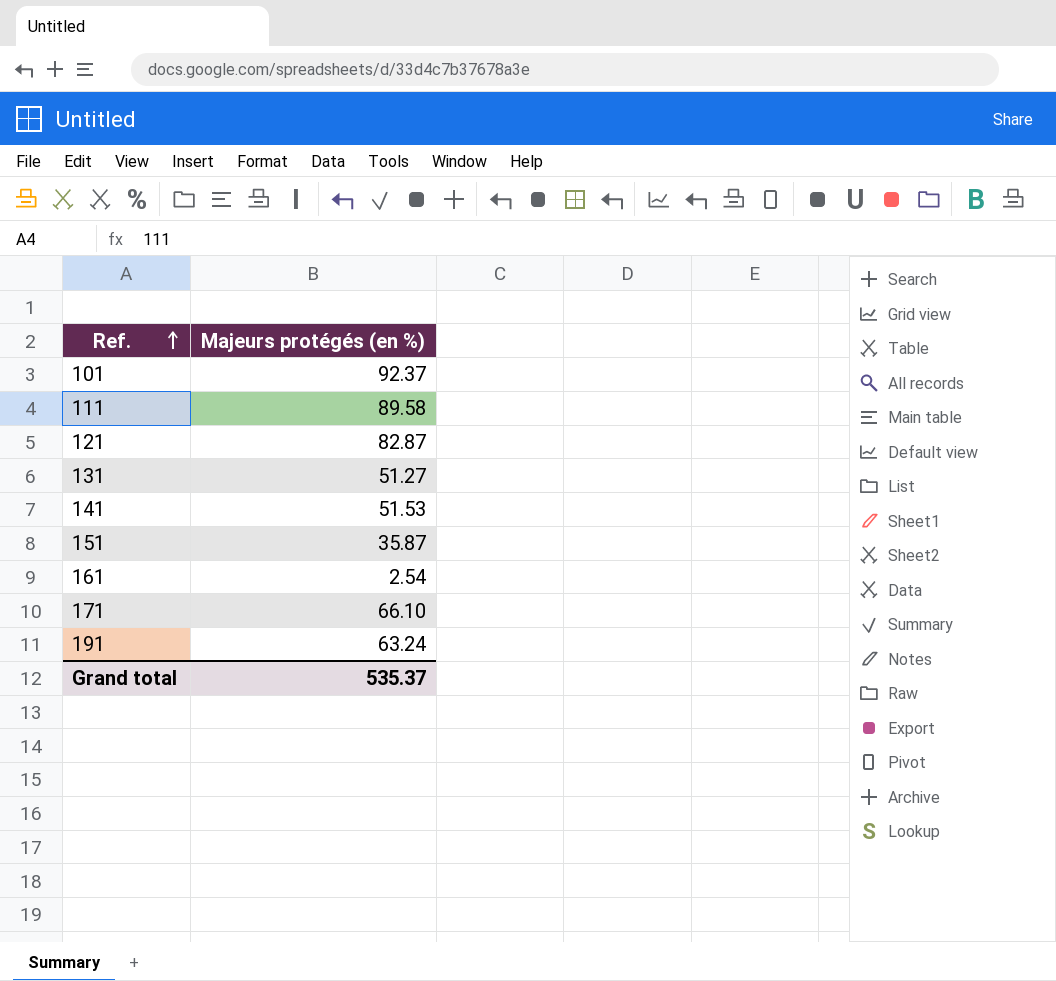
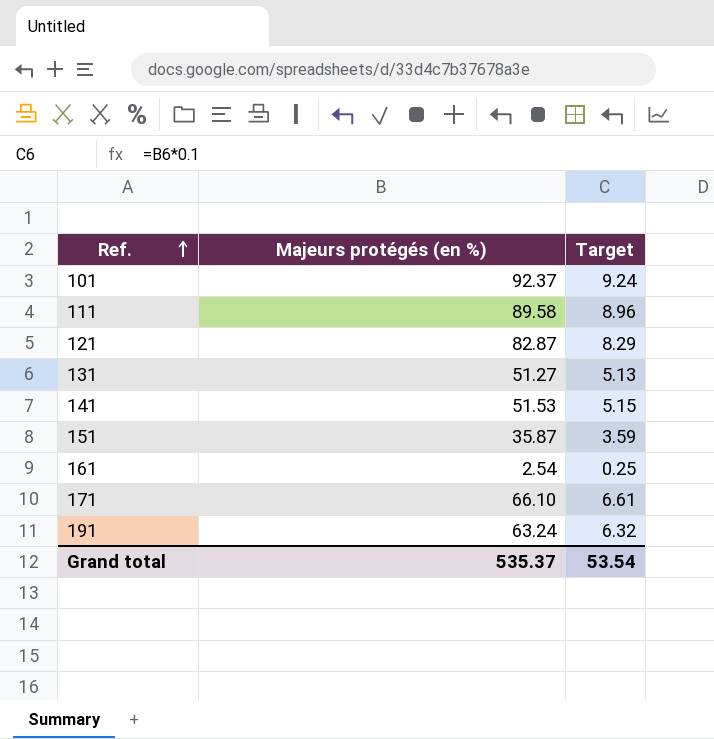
column Target | formula: none -> [Majeurs protégés (en %)] * 0.1

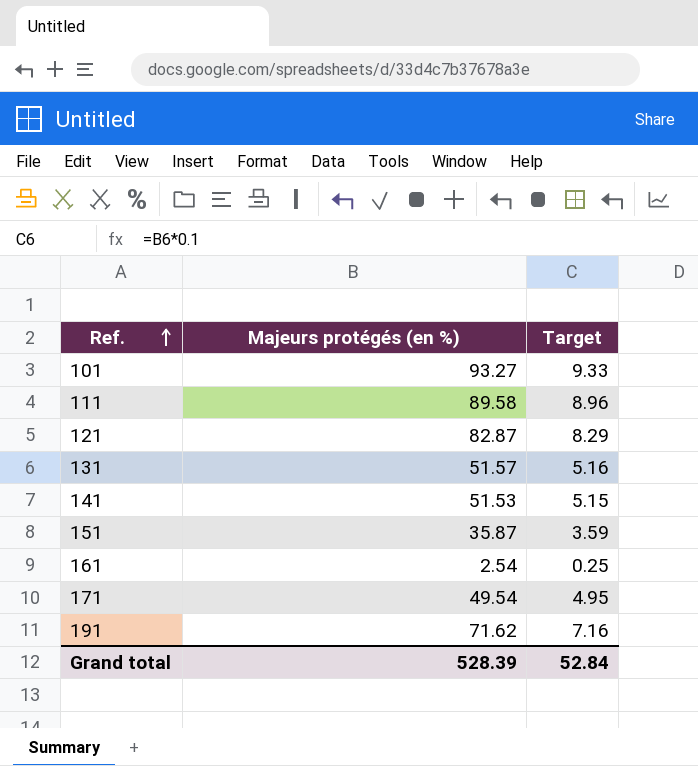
101 | Majeurs protégés (en %): 92.37 -> 93.27
101 | Target: 9.24 -> 9.33
131 | Majeurs protégés (en %): 51.27 -> 51.57
131 | Target: 5.13 -> 5.16
171 | Majeurs protégés (en %): 66.10 -> 49.54
171 | Target: 6.61 -> 4.95
191 | Majeurs protégés (en %): 63.24 -> 71.62
191 | Target: 6.32 -> 7.16
Grand total | Majeurs protégés (en %): 535.37 -> 528.39
Grand total | Target: 53.54 -> 52.84

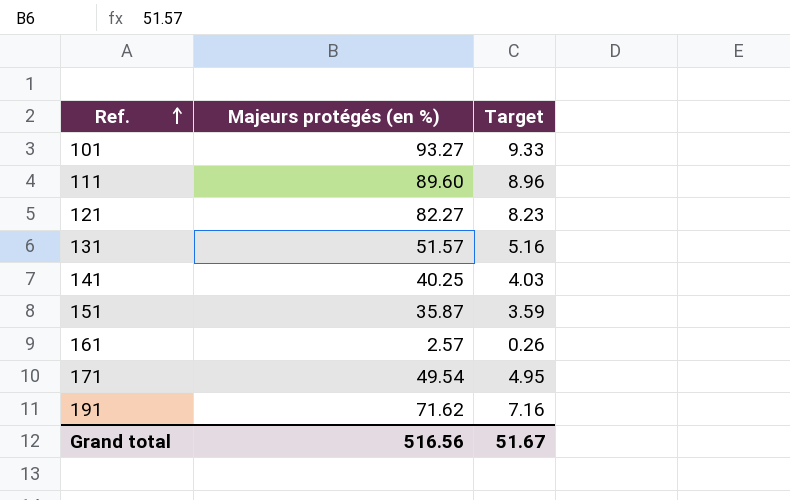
111 | Majeurs protégés (en %): 89.58 -> 89.60
121 | Majeurs protégés (en %): 82.87 -> 82.27
121 | Target: 8.29 -> 8.23
141 | Majeurs protégés (en %): 51.53 -> 40.25
141 | Target: 5.15 -> 4.03
161 | Majeurs protégés (en %): 2.54 -> 2.57
161 | Target: 0.25 -> 0.26
Grand total | Majeurs protégés (en %): 528.39 -> 516.56
Grand total | Target: 52.84 -> 51.67

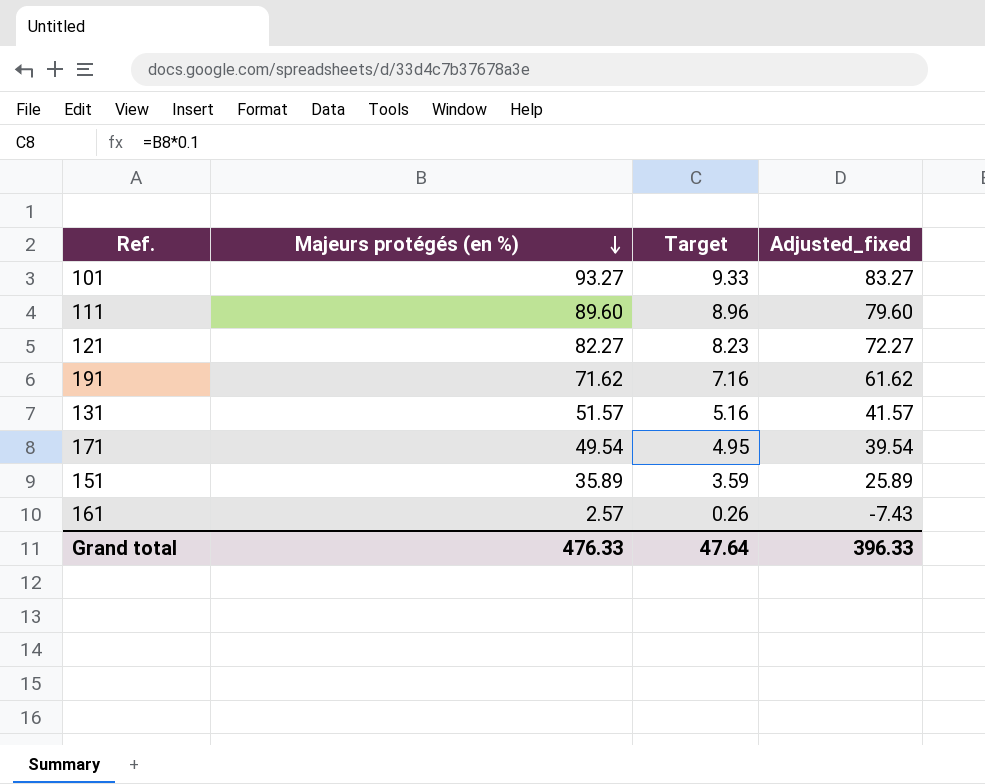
row order: Ref. ascending -> Majeurs protégés (en %) descending
column Adjusted_fixed | formula: none -> [Majeurs protégés (en %)] - 10
row 141: 40.25 | 4.03 -> none
151 | Majeurs protégés (en %): 35.87 -> 35.89
Grand total | Majeurs protégés (en %): 516.56 -> 476.33
Grand total | Target: 51.67 -> 47.64

